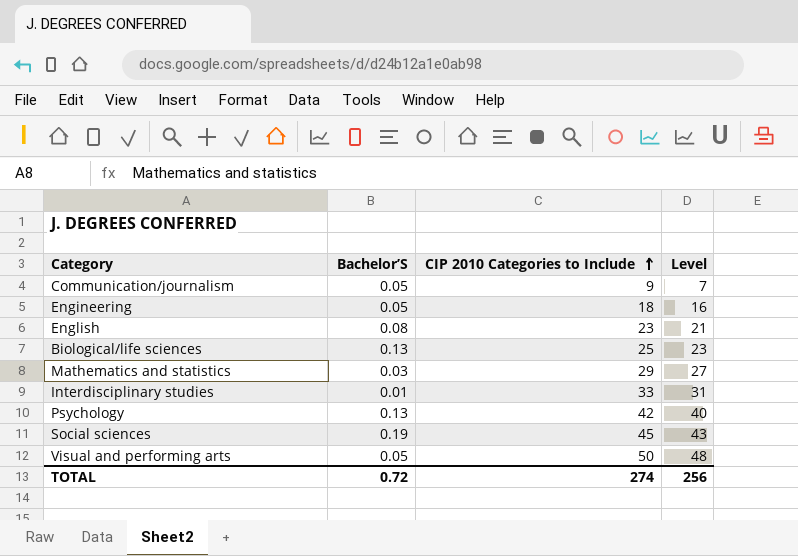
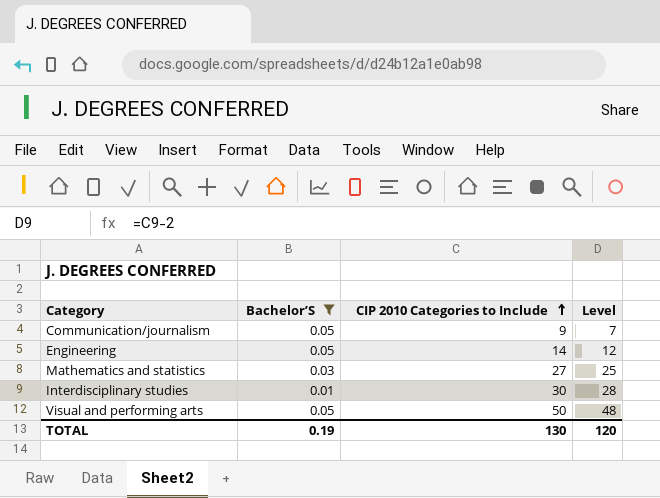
filter: none -> Bachelor’S <= 0.05
Engineering | CIP 2010 Categories to Include: 18 -> 14
Engineering | Level: 16 -> 12
Mathematics and statistics | CIP 2010 Categories to Include: 29 -> 27
Mathematics and statistics | Level: 27 -> 25
Interdisciplinary studies | CIP 2010 Categories to Include: 33 -> 30
Interdisciplinary studies | Level: 31 -> 28
TOTAL | Bachelor’S: 0.72 -> 0.19
TOTAL | CIP 2010 Categories to Include: 274 -> 130
TOTAL | Level: 256 -> 120

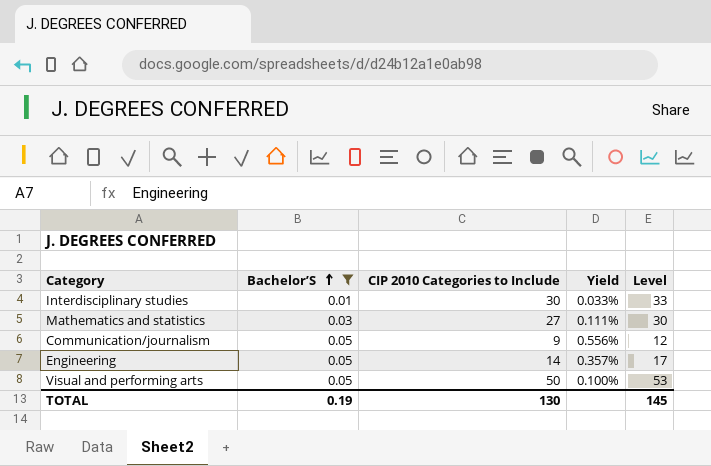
row order: CIP 2010 Categories to Include ascending -> Bachelor’S ascending
column Yield | formula: none -> [Bachelor’S] / [CIP 2010 Categories to Include]
column Level | formula: [CIP 2010 Categories to Include] - 2 -> [CIP 2010 Categories to Include] + 3
TOTAL | Level: 120 -> 145

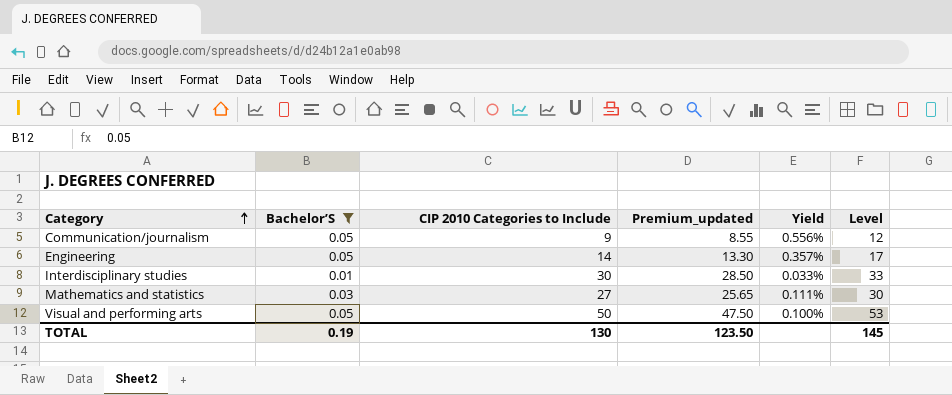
row order: Bachelor’S ascending -> Category ascending
column Premium_updated | formula: none -> [CIP 2010 Categories to Include] * 0.95

